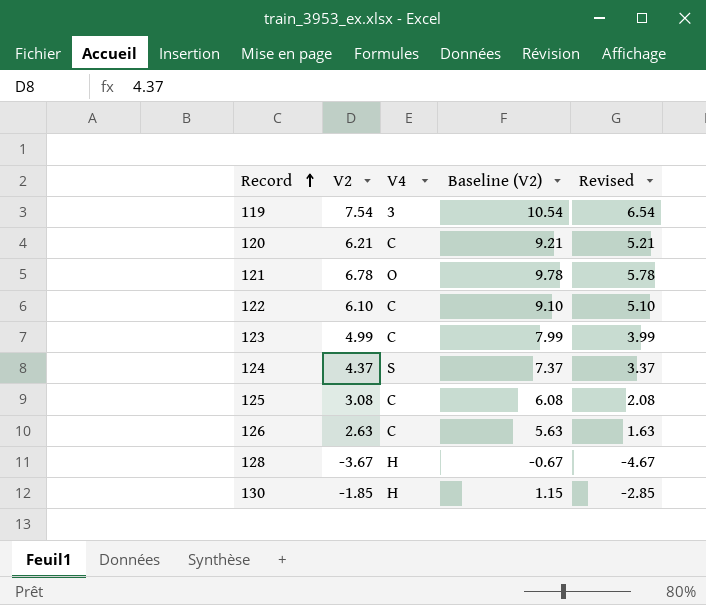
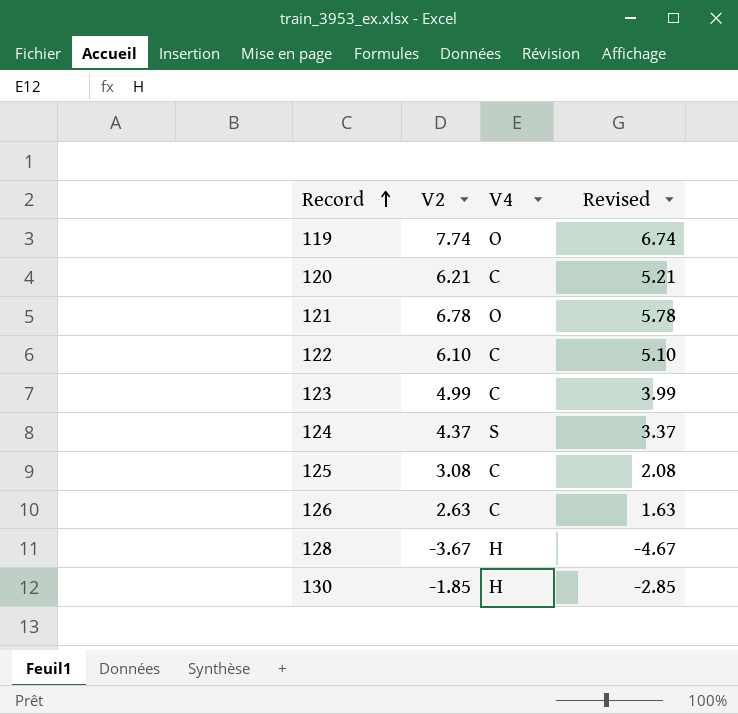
column Baseline (V2) | formula: [V2] + 3 -> none
119 | V2: 7.54 -> 7.74
119 | V4: 3 -> O
119 | Revised: 6.54 -> 6.74

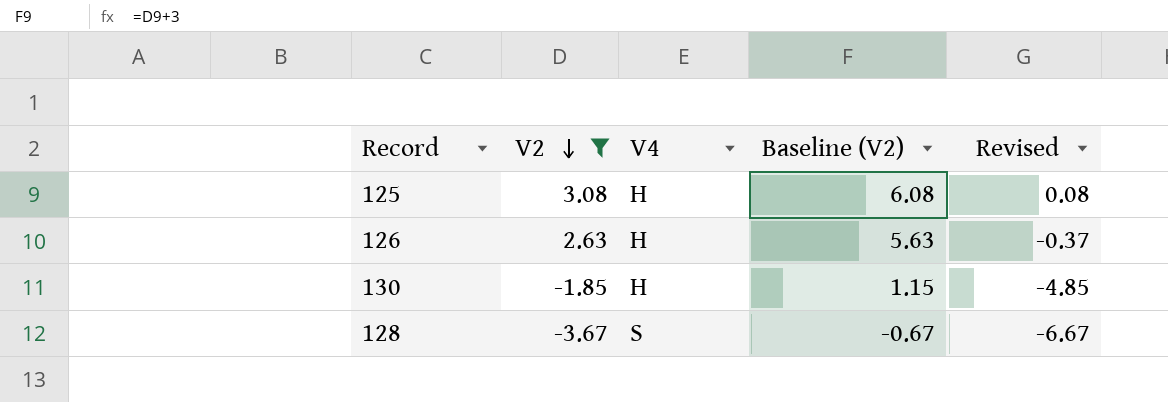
filter: none -> V2 <= 3.08
row order: Record ascending -> V2 descending
column Baseline (V2) | formula: none -> [V2] + 3
column Revised | formula: [V2] - 1 -> [V2] - 3
125 | V4: C -> H
126 | V4: C -> H
128 | V4: H -> S

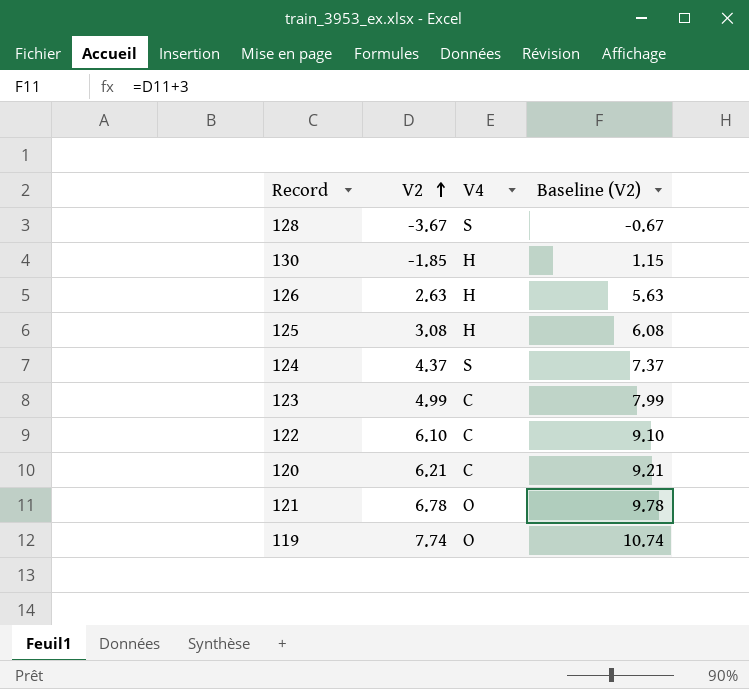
filter: V2 <= 3.08 -> none
row order: V2 descending -> V2 ascending
column Revised | formula: [V2] - 3 -> none

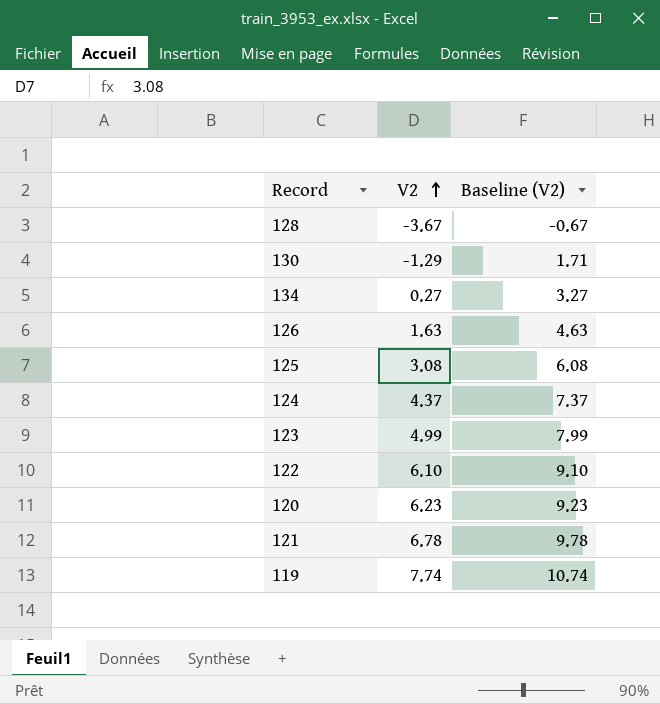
column V4 | position: 3 -> none
130 | V2: -1.85 -> -1.29
130 | Baseline (V2): 1.15 -> 1.71
row 134: none -> 0.27 | 3.27
126 | V2: 2.63 -> 1.63
126 | Baseline (V2): 5.63 -> 4.63
120 | V2: 6.21 -> 6.23
120 | Baseline (V2): 9.21 -> 9.23

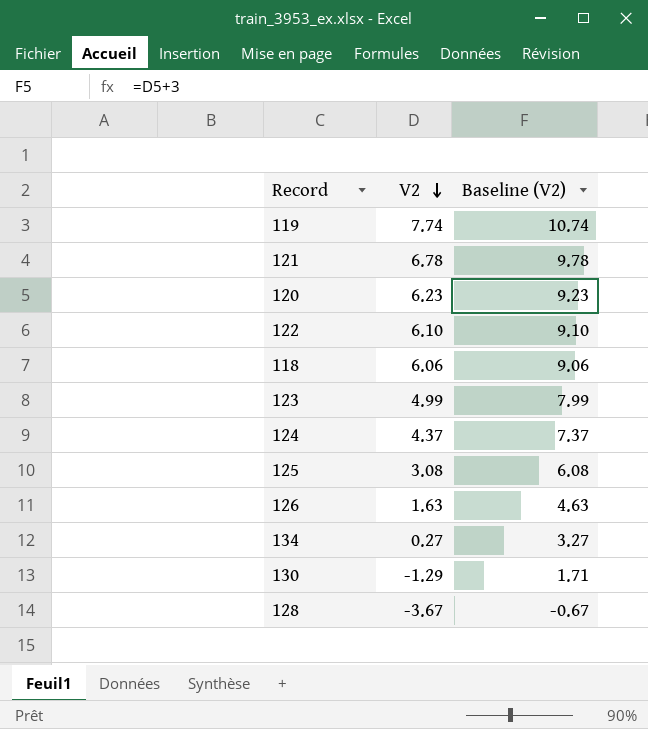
row order: V2 ascending -> V2 descending
row 118: none -> 6.06 | 9.06

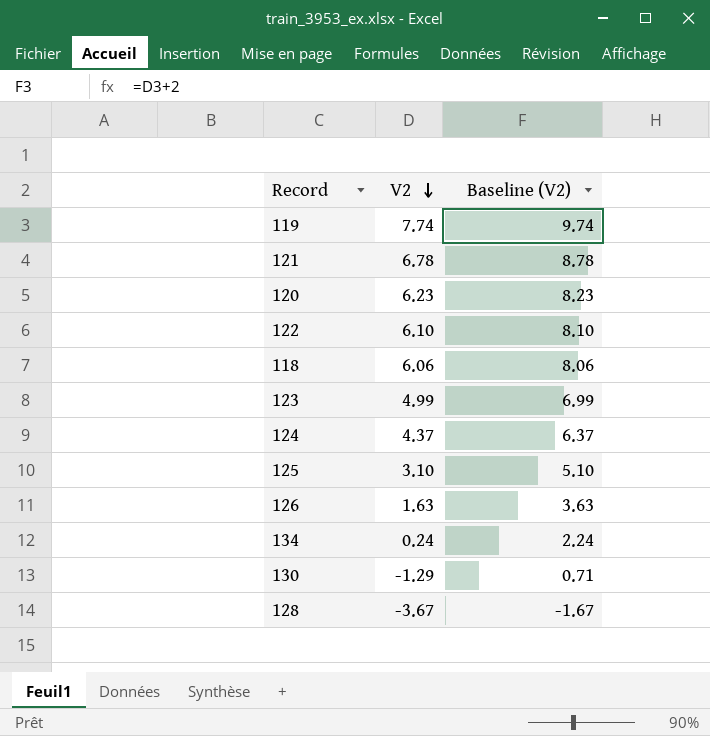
column Baseline (V2) | formula: [V2] + 3 -> [V2] + 2
125 | V2: 3.08 -> 3.10
134 | V2: 0.27 -> 0.24

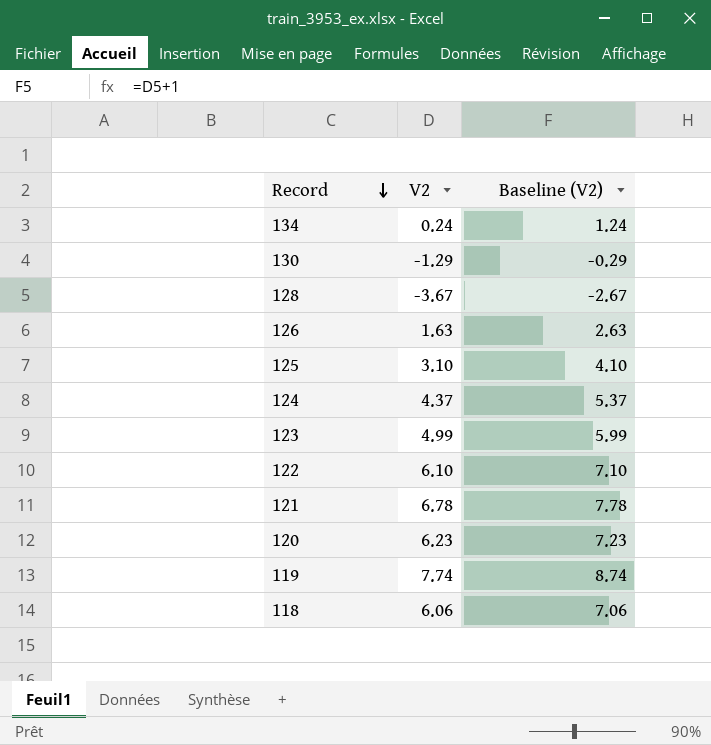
row order: V2 descending -> Record descending
column Baseline (V2) | formula: [V2] + 2 -> [V2] + 1

